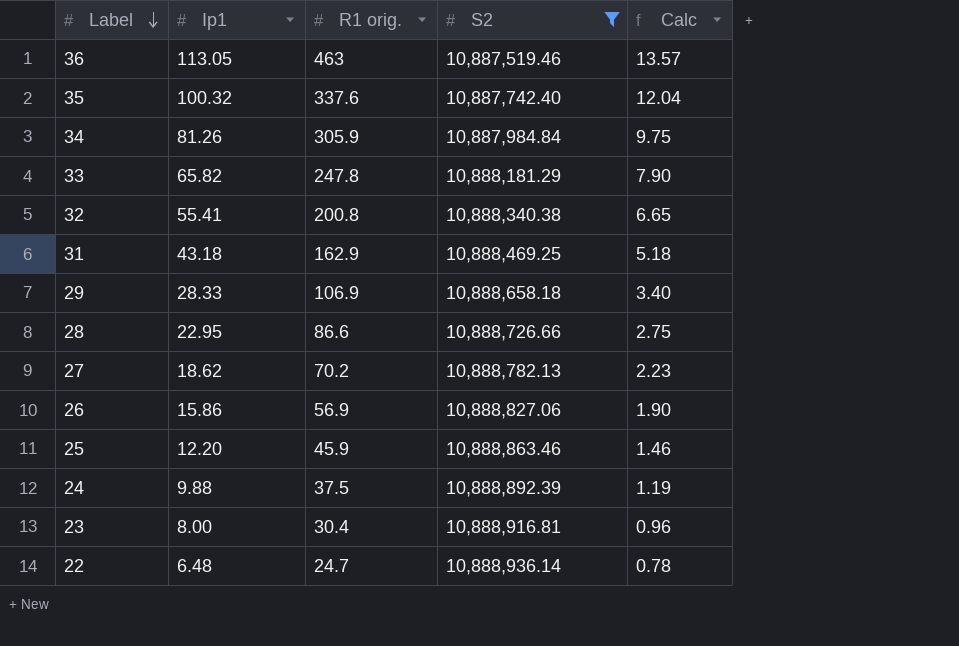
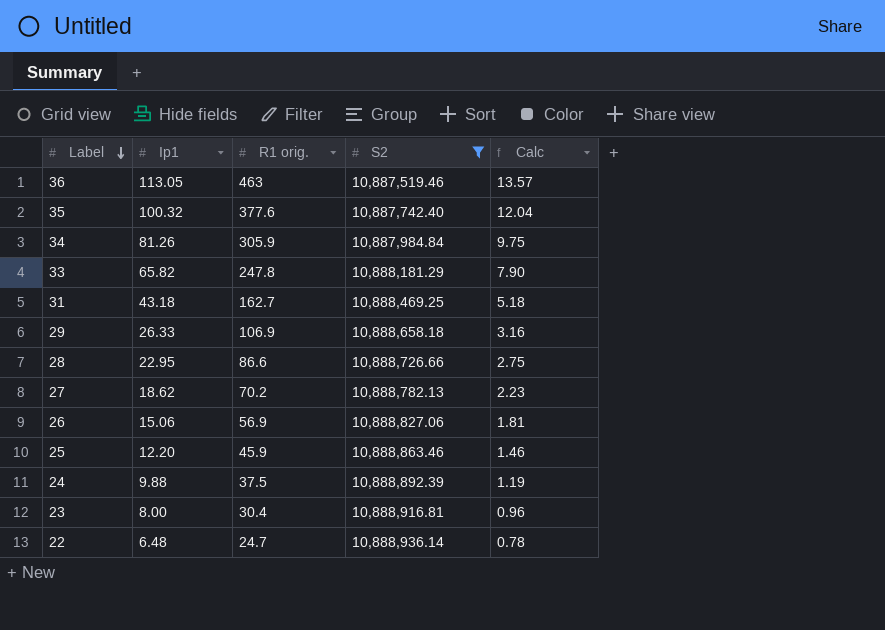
row 32: 55.41 | 200.8 | 10,888,340.38 | 6.65 -> none
35 | R1 orig.: 337.6 -> 377.6
31 | R1 orig.: 162.9 -> 162.7
29 | Ip1: 28.33 -> 26.33
29 | Calc: 3.40 -> 3.16
26 | Ip1: 15.86 -> 15.06
26 | Calc: 1.90 -> 1.81

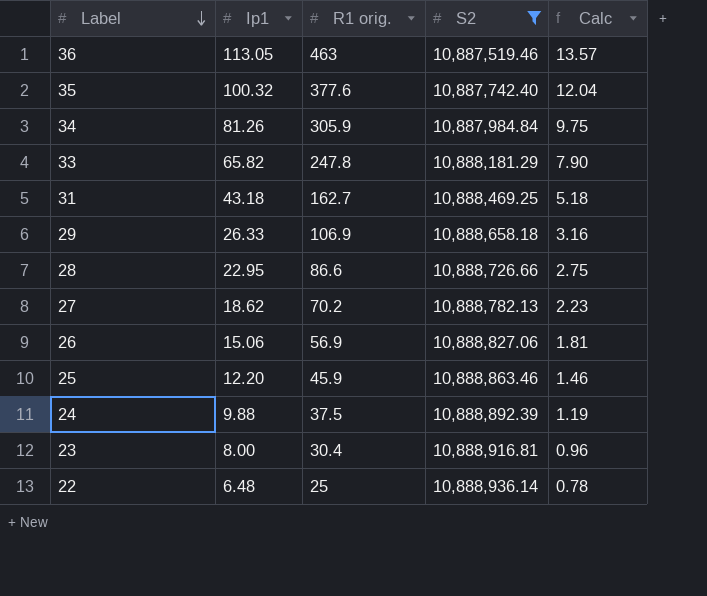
22 | R1 orig.: 24.7 -> 25

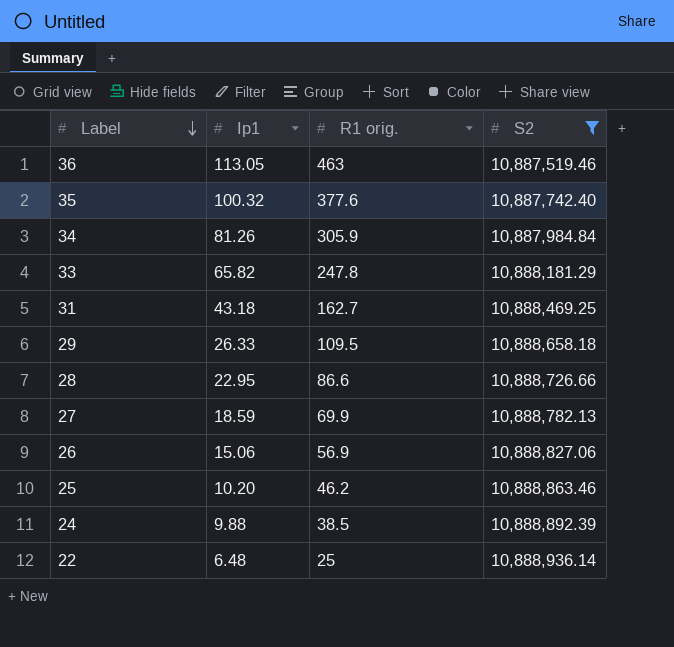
column Calc | formula: [Ip1] * 0.12 -> none
row 23: 8.00 | 30.4 | 10,888,916.81 | 0.96 -> none
29 | R1 orig.: 106.9 -> 109.5
27 | Ip1: 18.62 -> 18.59
27 | R1 orig.: 70.2 -> 69.9
25 | Ip1: 12.20 -> 10.20
25 | R1 orig.: 45.9 -> 46.2
24 | R1 orig.: 37.5 -> 38.5

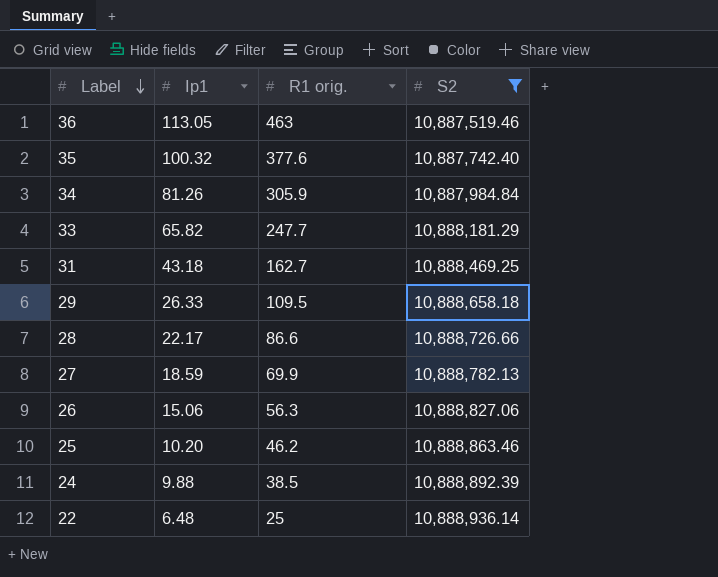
33 | R1 orig.: 247.8 -> 247.7
28 | Ip1: 22.95 -> 22.17
26 | R1 orig.: 56.9 -> 56.3

